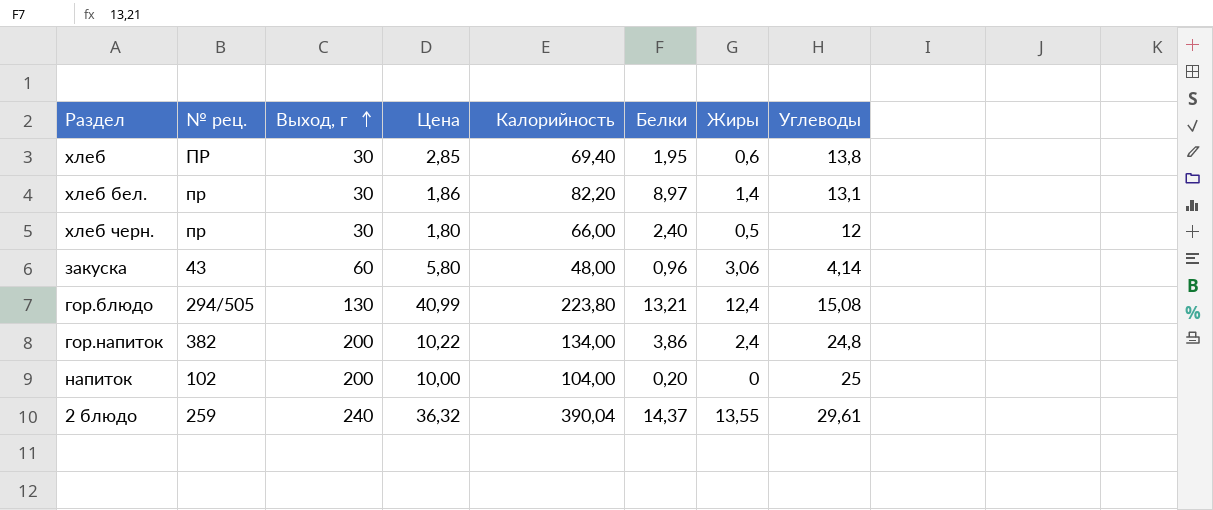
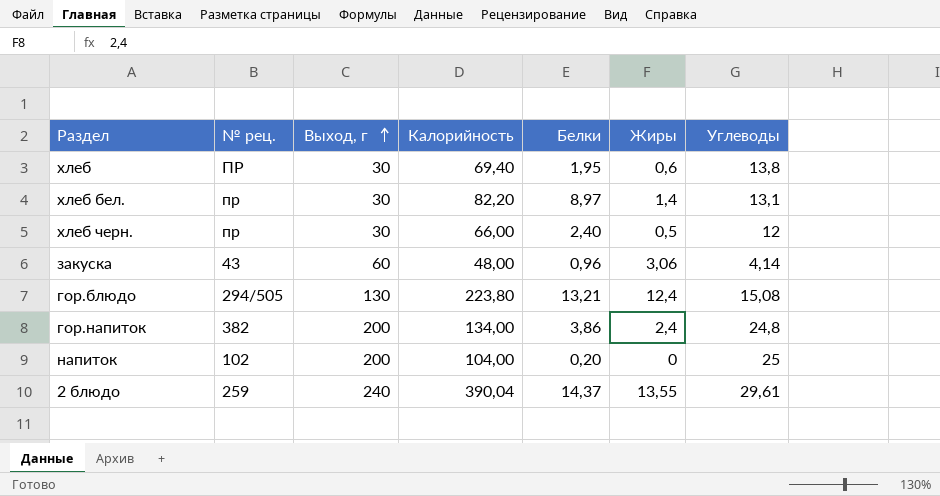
column Цена | position: 4 -> none

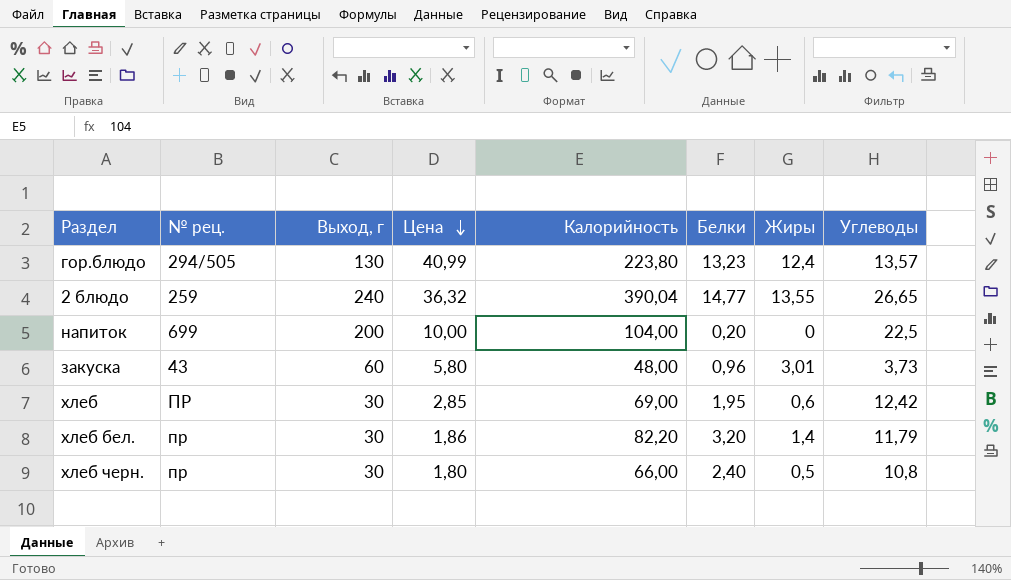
row order: Выход, г ascending -> Цена descending
column Цена | position: none -> 4
row гор.напиток: 382 | 200 | 134,00 | 3,86 | 2,4 | 24,8 -> none
гор.блюдо | Белки: 13,21 -> 13,23
гор.блюдо | Углеводы: 15,08 -> 13,57
2 блюдо | Белки: 14,37 -> 14,77
2 блюдо | Углеводы: 29,61 -> 26,65
напиток | № рец.: 102 -> 699
напиток | Углеводы: 25 -> 22,5
закуска | Жиры: 3,06 -> 3,01
закуска | Углеводы: 4,14 -> 3,73
хлеб | Калорийность: 69,40 -> 69,00
хлеб | Углеводы: 13,8 -> 12,42
хлеб бел. | Белки: 8,97 -> 3,20
хлеб бел. | Углеводы: 13,1 -> 11,79
хлеб черн. | Углеводы: 12 -> 10,8

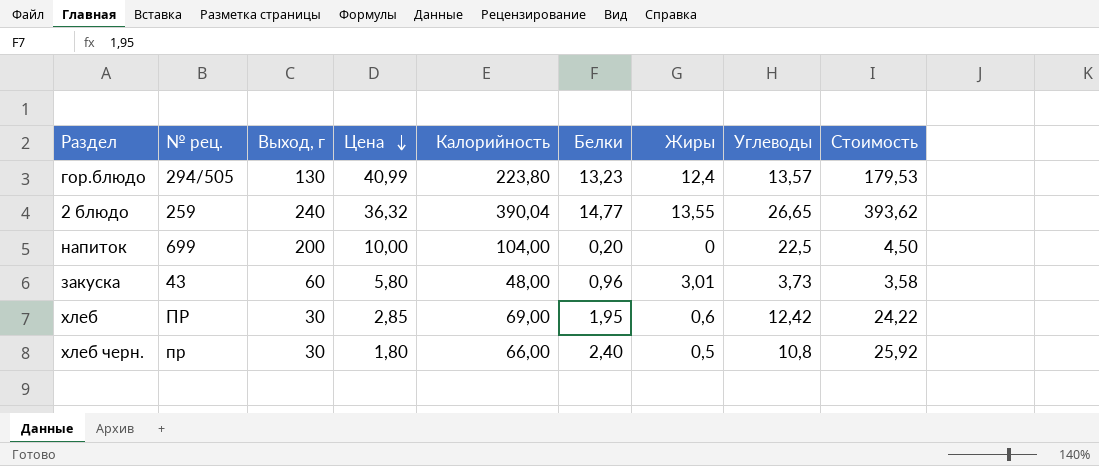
column Стоимость | formula: none -> [Белки] * [Углеводы]
row хлеб бел.: пр | 30 | 1,86 | 82,20 | 3,20 | 1,4 | 11,79 -> none

